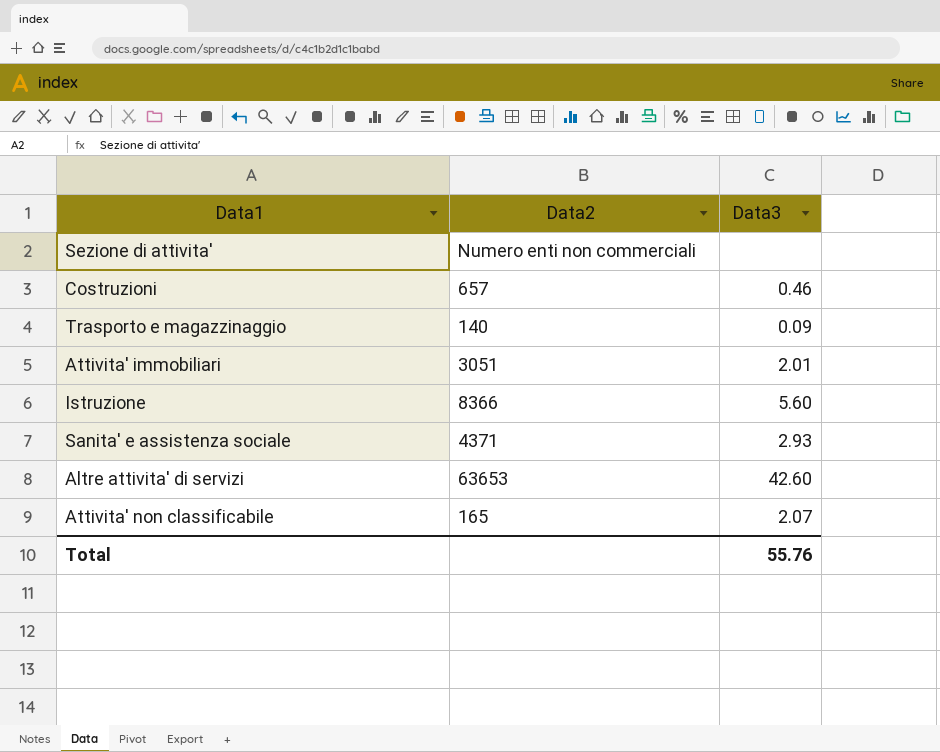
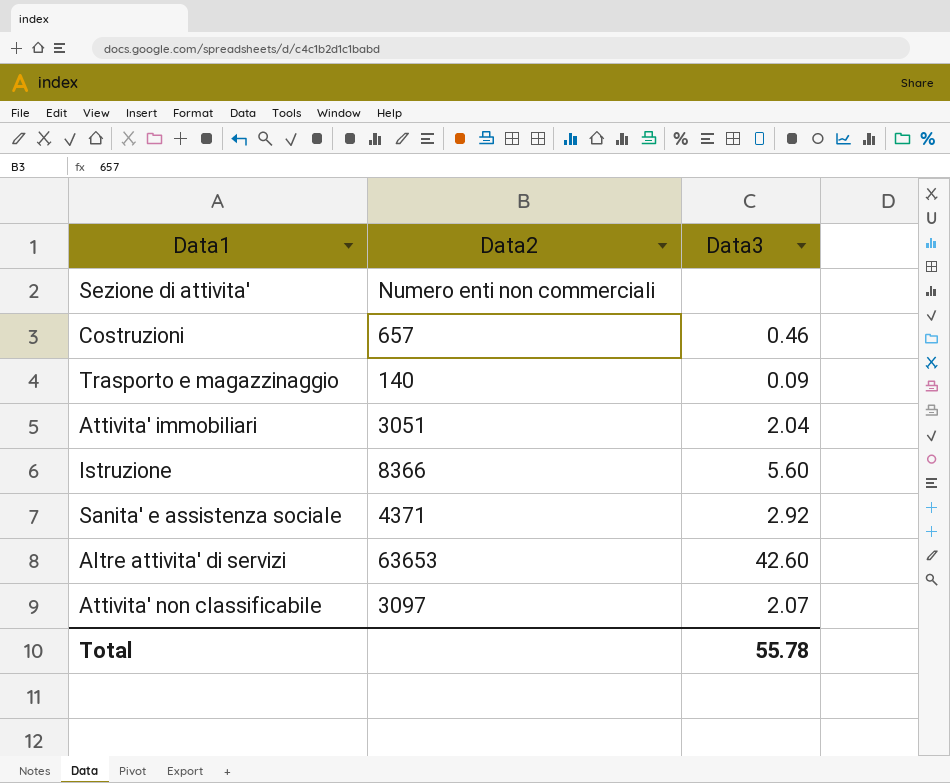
Attivita' immobiliari | Data3: 2.01 -> 2.04
Sanita' e assistenza sociale | Data3: 2.93 -> 2.92
Attivita' non classificabile | Data2: 165 -> 3097
Total | Data3: 55.76 -> 55.78

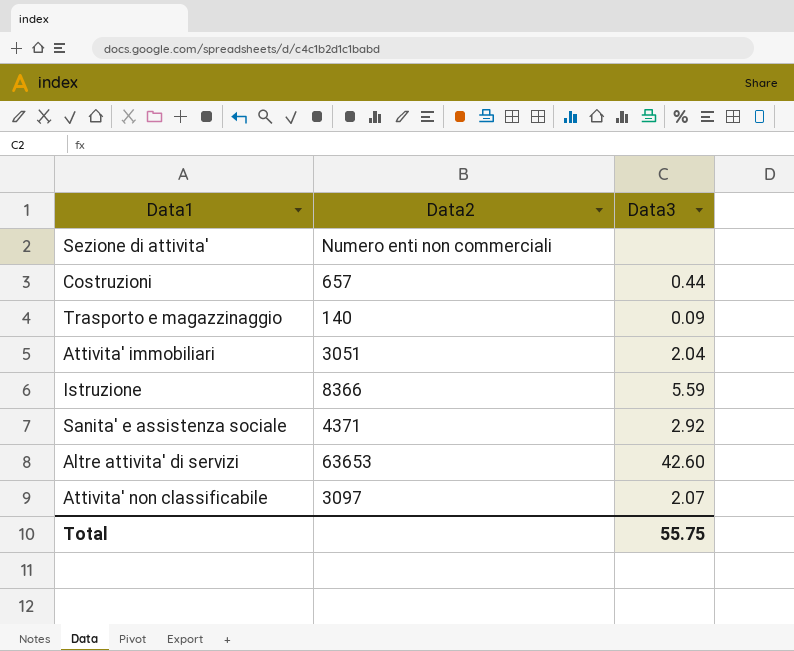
Costruzioni | Data3: 0.46 -> 0.44
Istruzione | Data3: 5.60 -> 5.59
Total | Data3: 55.78 -> 55.75

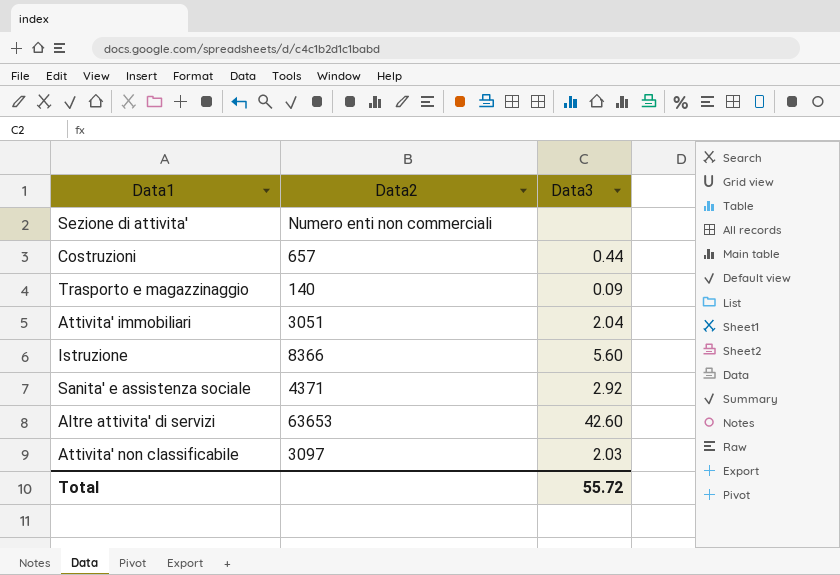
Istruzione | Data3: 5.59 -> 5.60
Attivita' non classificabile | Data3: 2.07 -> 2.03
Total | Data3: 55.75 -> 55.72

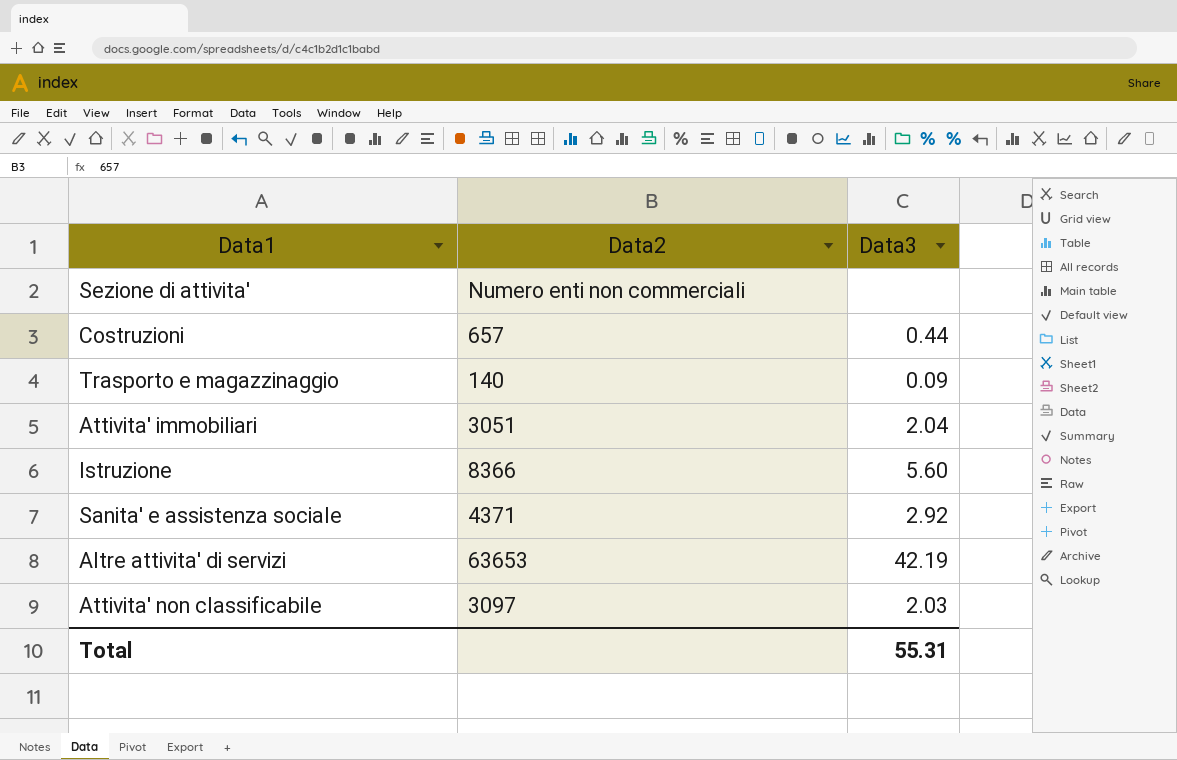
Altre attivita' di servizi | Data3: 42.60 -> 42.19
Total | Data3: 55.72 -> 55.31

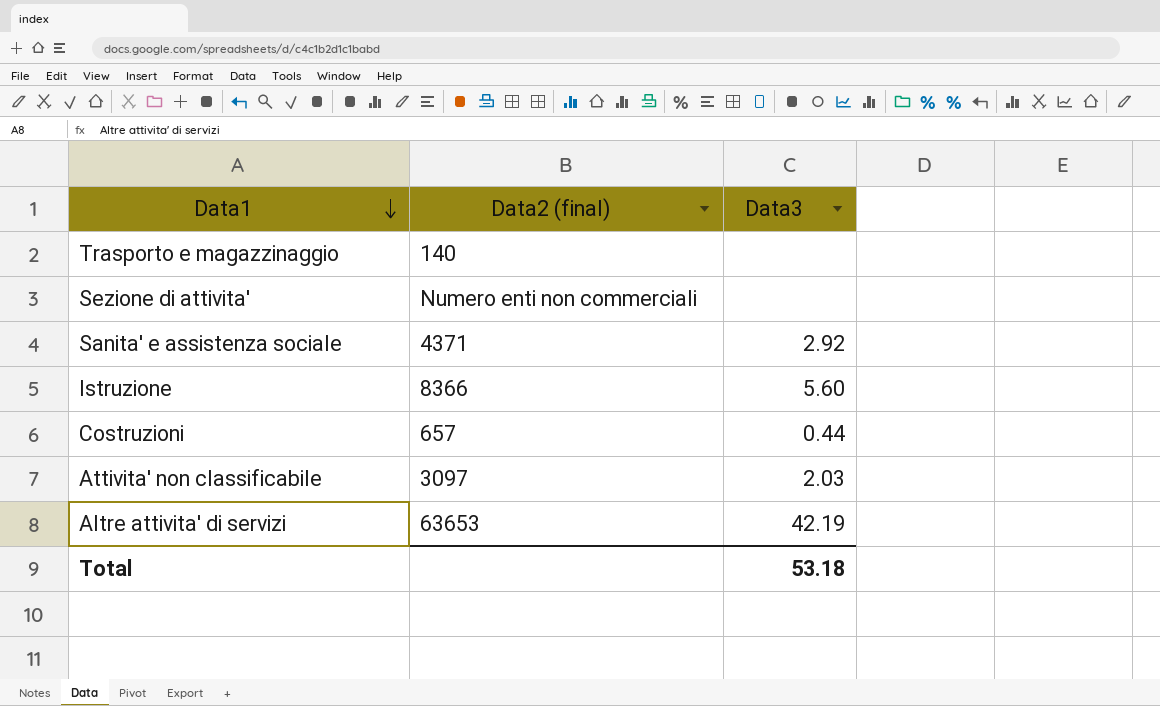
row order: none -> Data1 descending
column name: Data2 -> Data2 (final)
row Attivita' immobiliari: 3051 | 2.04 -> none
Trasporto e magazzinaggio | Data3: 0.09 -> none
Total | Data3: 55.31 -> 53.18

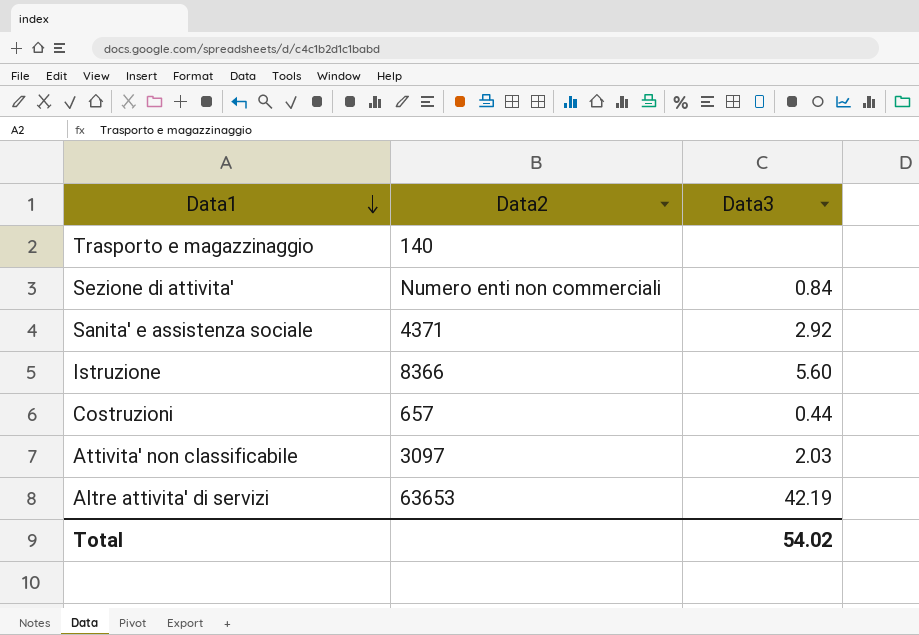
column name: Data2 (final) -> Data2
Sezione di attivita' | Data3: none -> 0.84
Total | Data3: 53.18 -> 54.02

